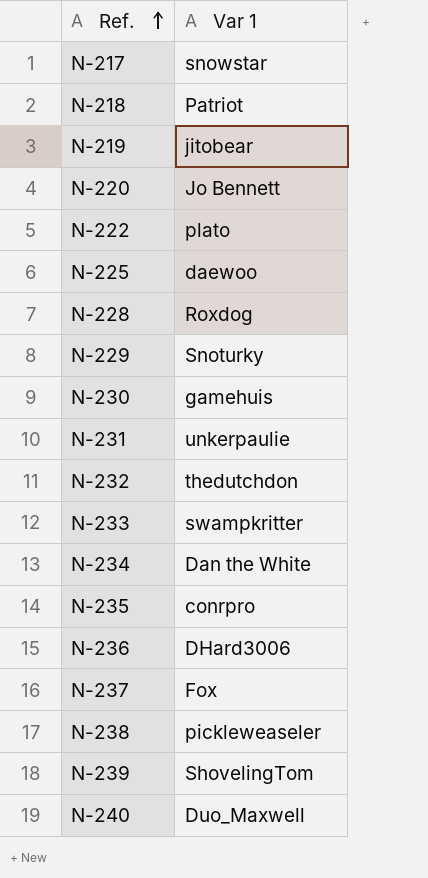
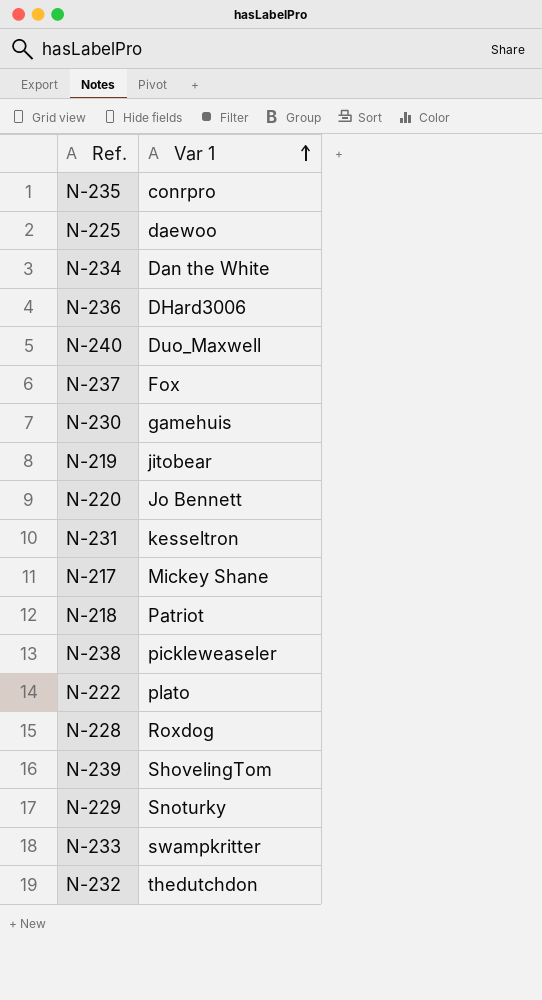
row order: Ref. ascending -> Var 1 ascending
N-231 | Var 1: unkerpaulie -> kesseltron
N-217 | Var 1: snowstar -> Mickey Shane

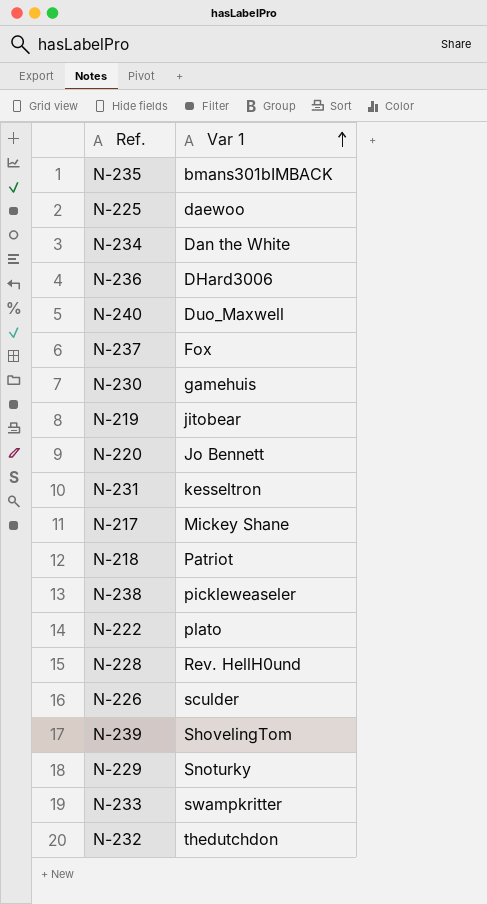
N-235 | Var 1: conrpro -> bmans301bIMBACK
N-228 | Var 1: Roxdog -> Rev. HellH0und
row N-226: none -> sculder

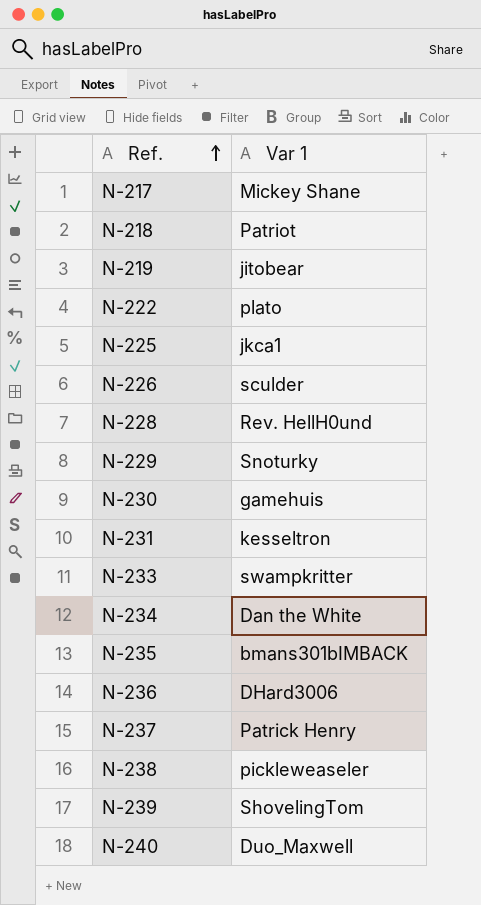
row order: Var 1 ascending -> Ref. ascending
row N-220: Jo Bennett -> none
row N-232: thedutchdon -> none
N-225 | Var 1: daewoo -> jkca1
N-237 | Var 1: Fox -> Patrick Henry

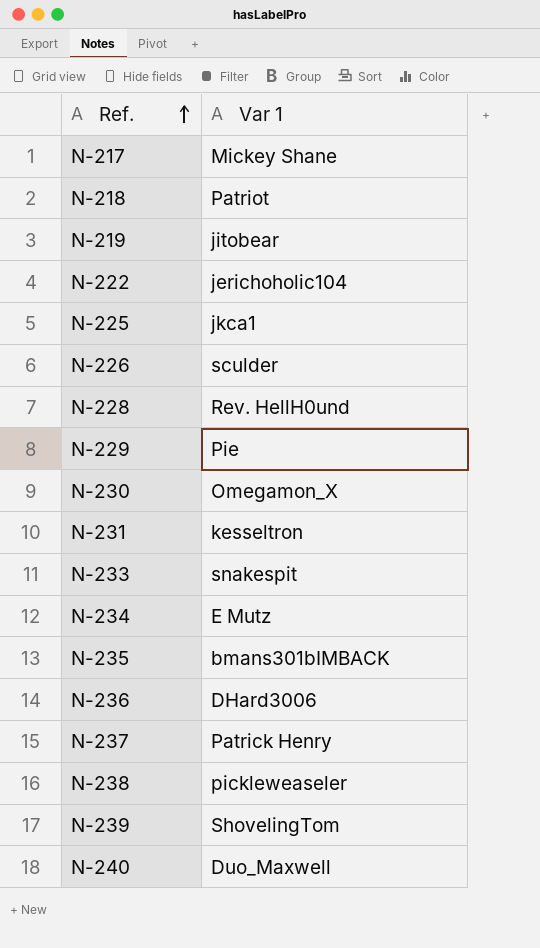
N-222 | Var 1: plato -> jerichoholic104
N-229 | Var 1: Snoturky -> Pie
N-230 | Var 1: gamehuis -> Omegamon_X
N-233 | Var 1: swampkritter -> snakespit
N-234 | Var 1: Dan the White -> E Mutz

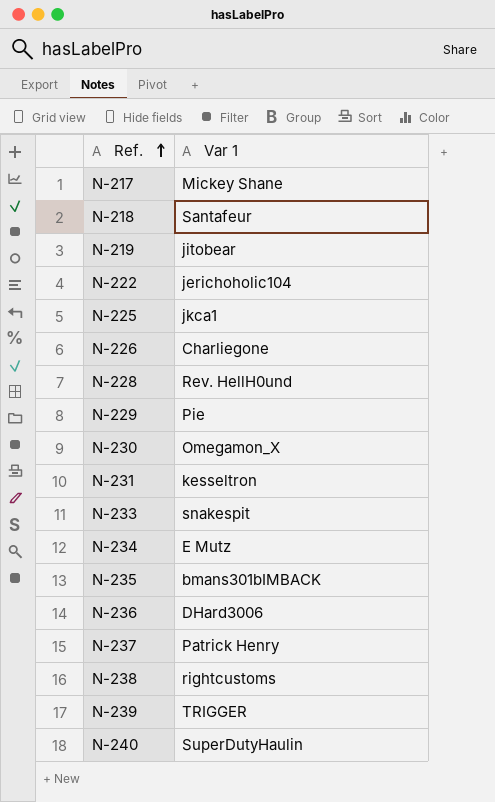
N-218 | Var 1: Patriot -> Santafeur
N-226 | Var 1: sculder -> Charliegone
N-238 | Var 1: pickleweaseler -> rightcustoms
N-239 | Var 1: ShovelingTom -> TRIGGER
N-240 | Var 1: Duo_Maxwell -> SuperDutyHaulin

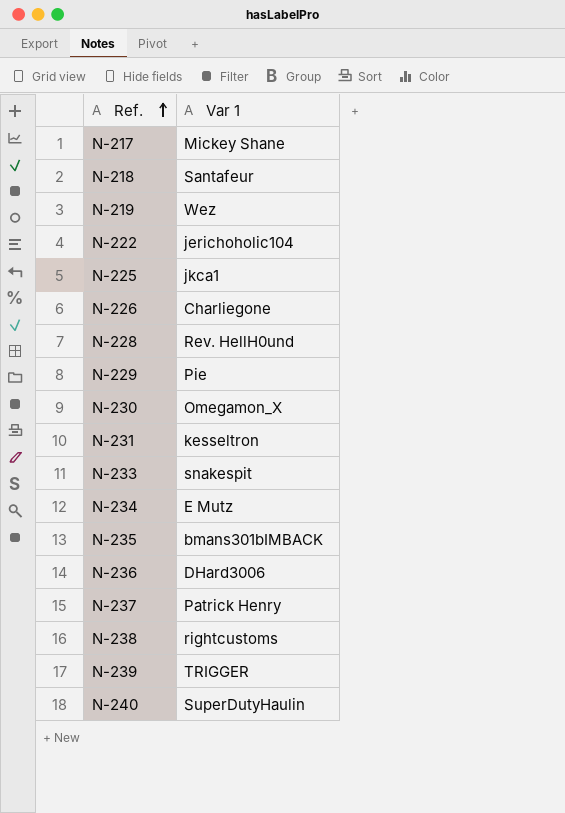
N-219 | Var 1: jitobear -> Wez

